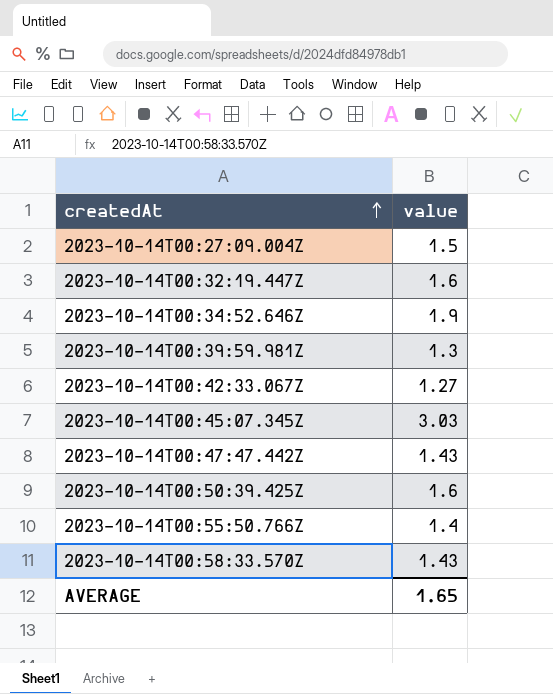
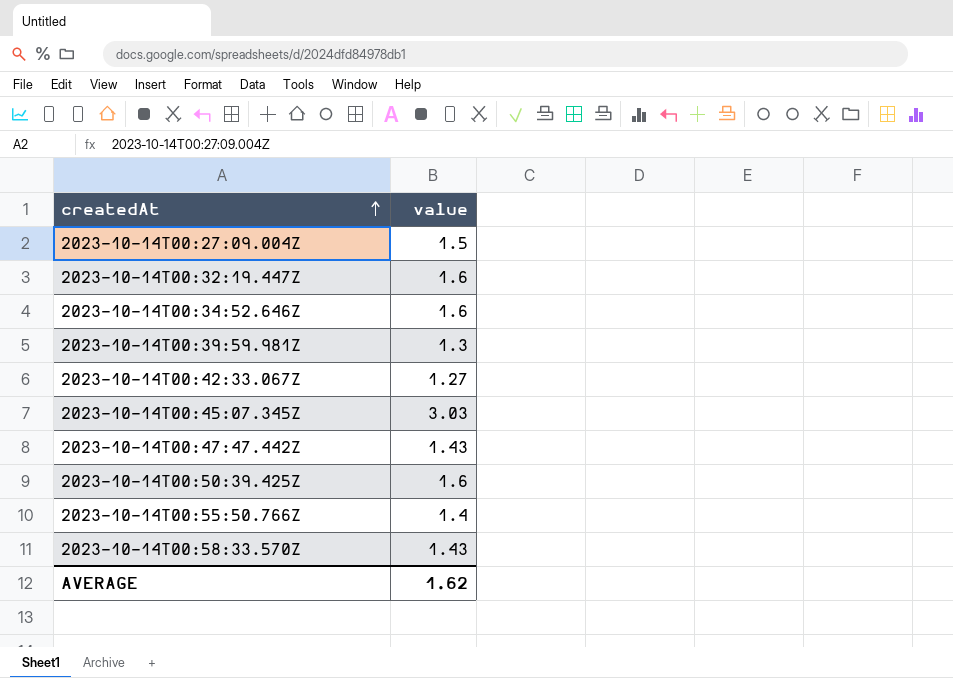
2023-10-14T00:34:52.646Z | value: 1.9 -> 1.6
AVERAGE | value: 1.65 -> 1.62

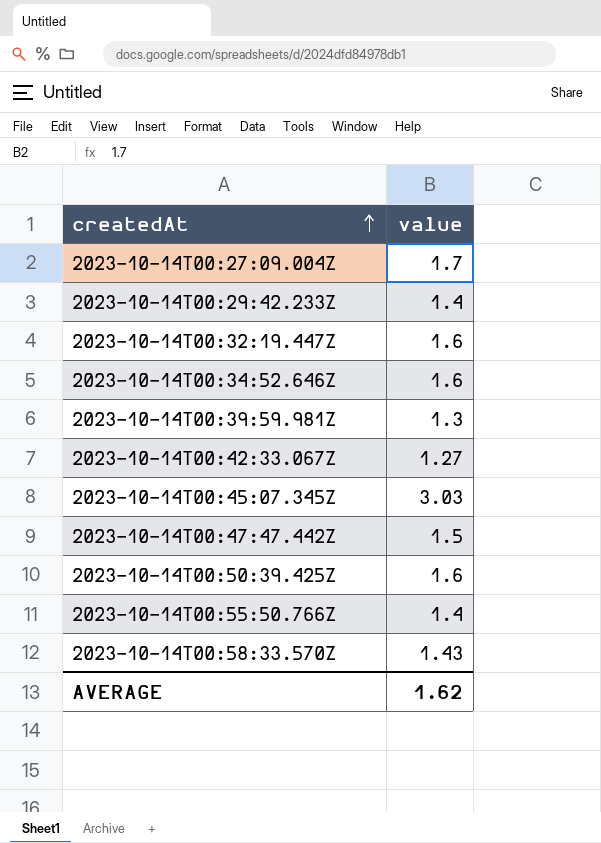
2023-10-14T00:27:09.004Z | value: 1.5 -> 1.7
row 2023-10-14T00:29:42.233Z: none -> 1.4
2023-10-14T00:47:47.442Z | value: 1.43 -> 1.5

